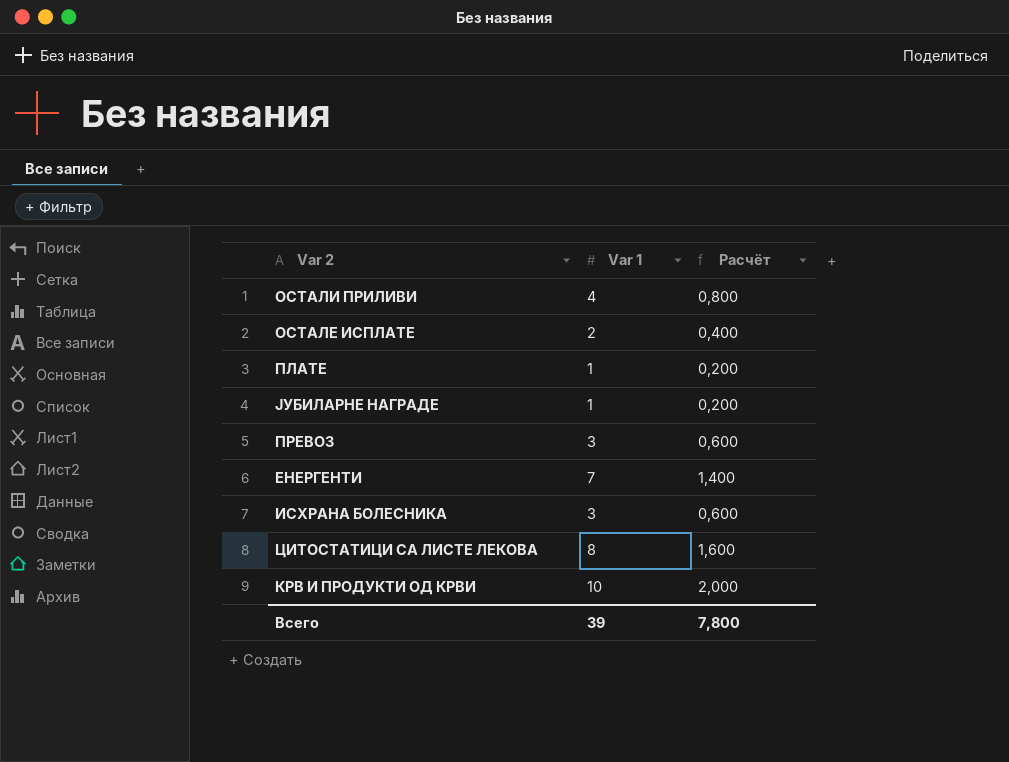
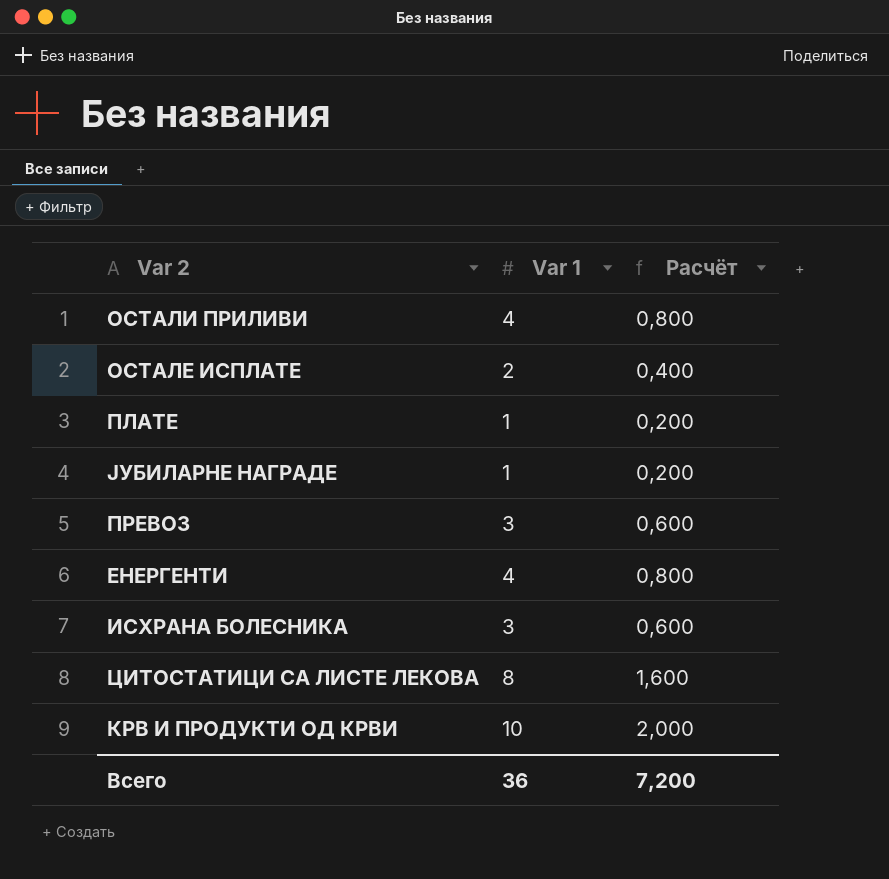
ЕНЕРГЕНТИ | Var 1: 7 -> 4
ЕНЕРГЕНТИ | Расчёт: 1,400 -> 0,800
Всего | Var 1: 39 -> 36
Всего | Расчёт: 7,800 -> 7,200

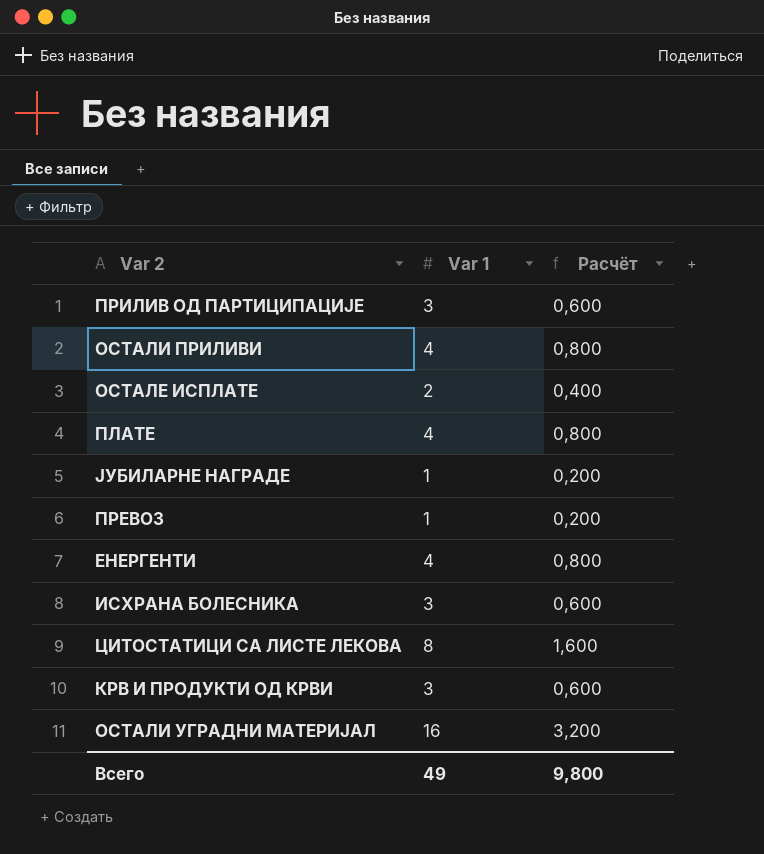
row ПРИЛИВ ОД ПАРТИЦИПАЦИЈЕ: none -> 3 | 0,600
ПЛАТЕ | Var 1: 1 -> 4
ПЛАТЕ | Расчёт: 0,200 -> 0,800
ПРЕВОЗ | Var 1: 3 -> 1
ПРЕВОЗ | Расчёт: 0,600 -> 0,200
КРВ И ПРОДУКТИ ОД КРВИ | Var 1: 10 -> 3
КРВ И ПРОДУКТИ ОД КРВИ | Расчёт: 2,000 -> 0,600
row ОСТАЛИ УГРАДНИ МАТЕРИЈАЛ: none -> 16 | 3,200
Всего | Var 1: 36 -> 49
Всего | Расчёт: 7,200 -> 9,800

